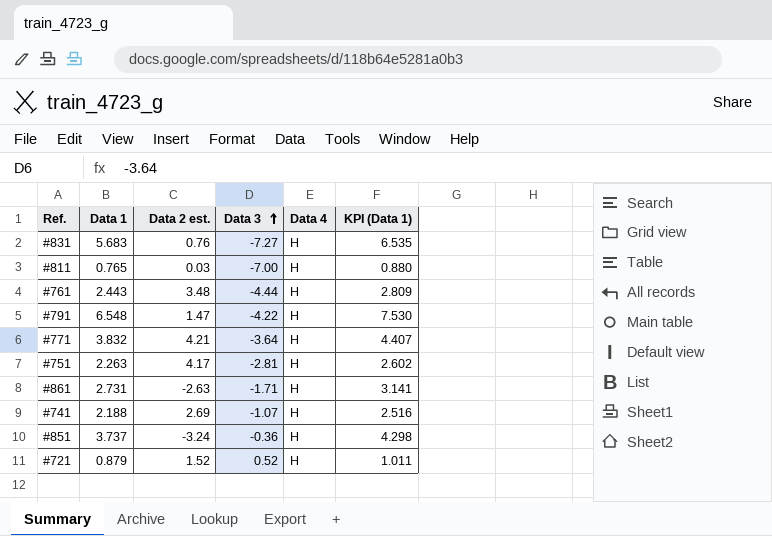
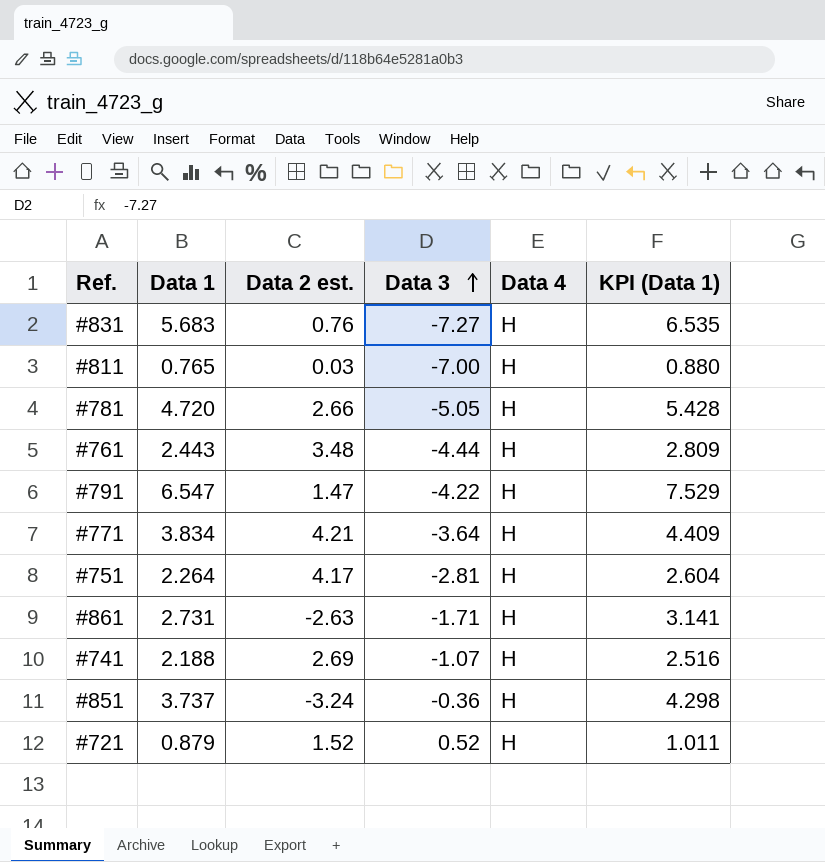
row #781: none -> 4.720 | 2.66 | -5.05 | H | 5.428
#791 | Data 1: 6.548 -> 6.547
#791 | KPI (Data 1): 7.530 -> 7.529
#771 | Data 1: 3.832 -> 3.834
#771 | KPI (Data 1): 4.407 -> 4.409
#751 | Data 1: 2.263 -> 2.264
#751 | KPI (Data 1): 2.602 -> 2.604

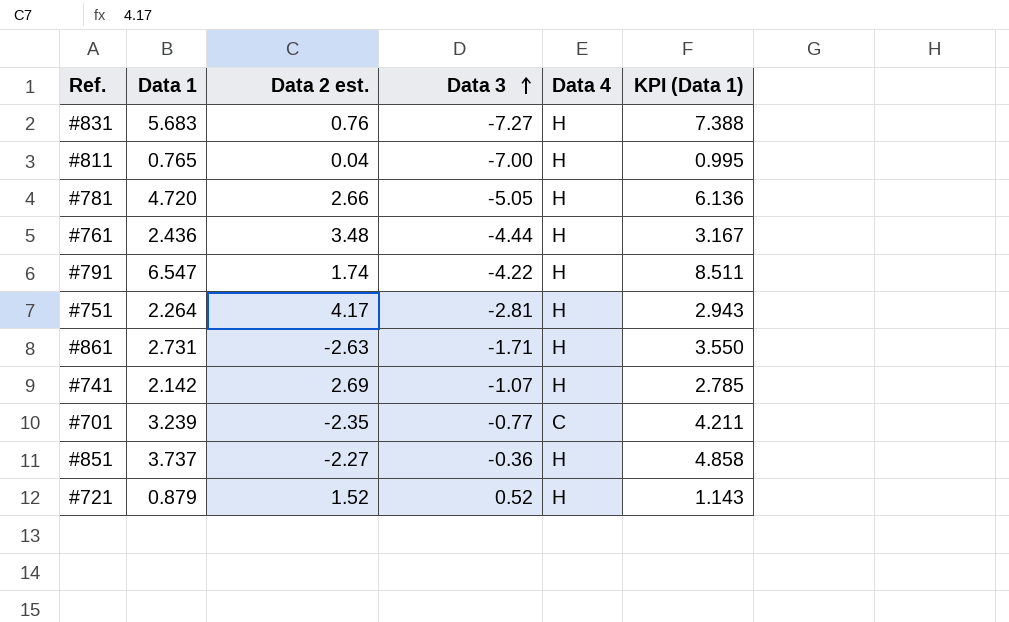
column KPI (Data 1) | formula: [Data 1] * 1.15 -> [Data 1] * 1.3
row #771: 3.834 | 4.21 | -3.64 | H | 4.409 -> none
#811 | Data 2 est.: 0.03 -> 0.04
#761 | Data 1: 2.443 -> 2.436
#791 | Data 2 est.: 1.47 -> 1.74
#741 | Data 1: 2.188 -> 2.142
row #701: none -> 3.239 | -2.35 | -0.77 | C | 4.211
#851 | Data 2 est.: -3.24 -> -2.27

